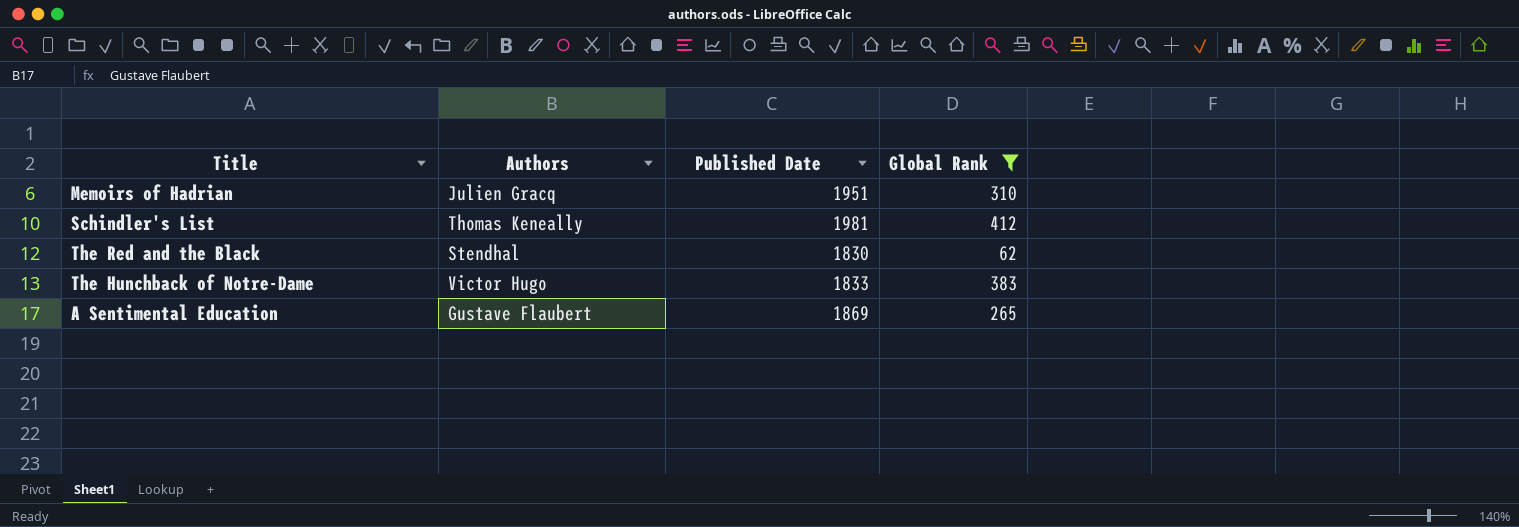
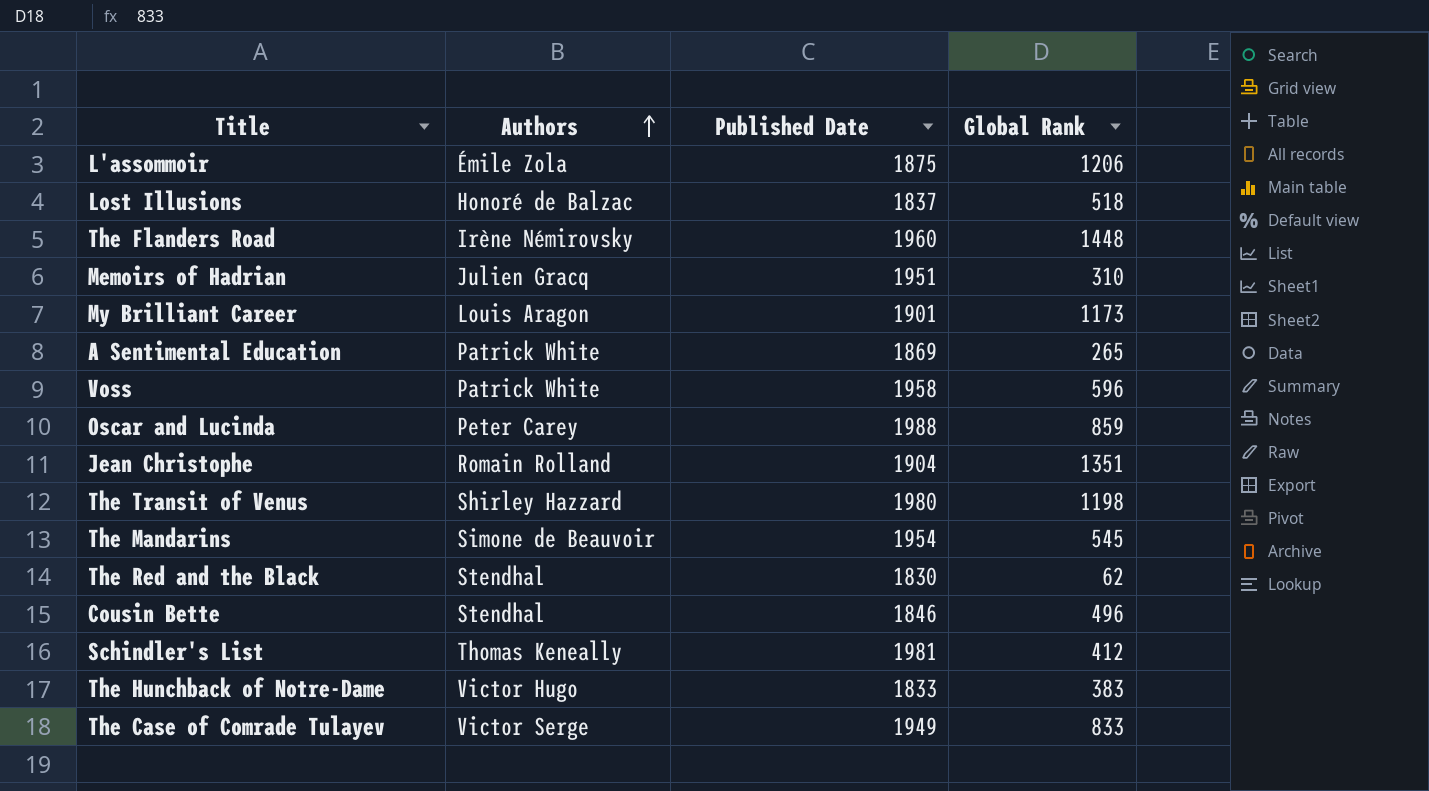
filter: Global Rank <= 412 -> none
row order: none -> Authors ascending
A Sentimental Education | Authors: Gustave Flaubert -> Patrick White

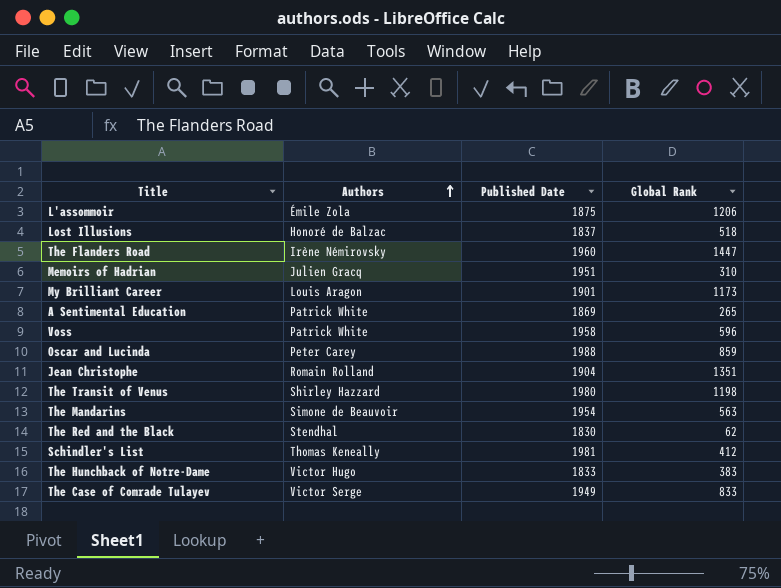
row Cousin Bette: Stendhal | 1846 | 496 -> none
The Flanders Road | Global Rank: 1448 -> 1447
The Mandarins | Global Rank: 545 -> 563

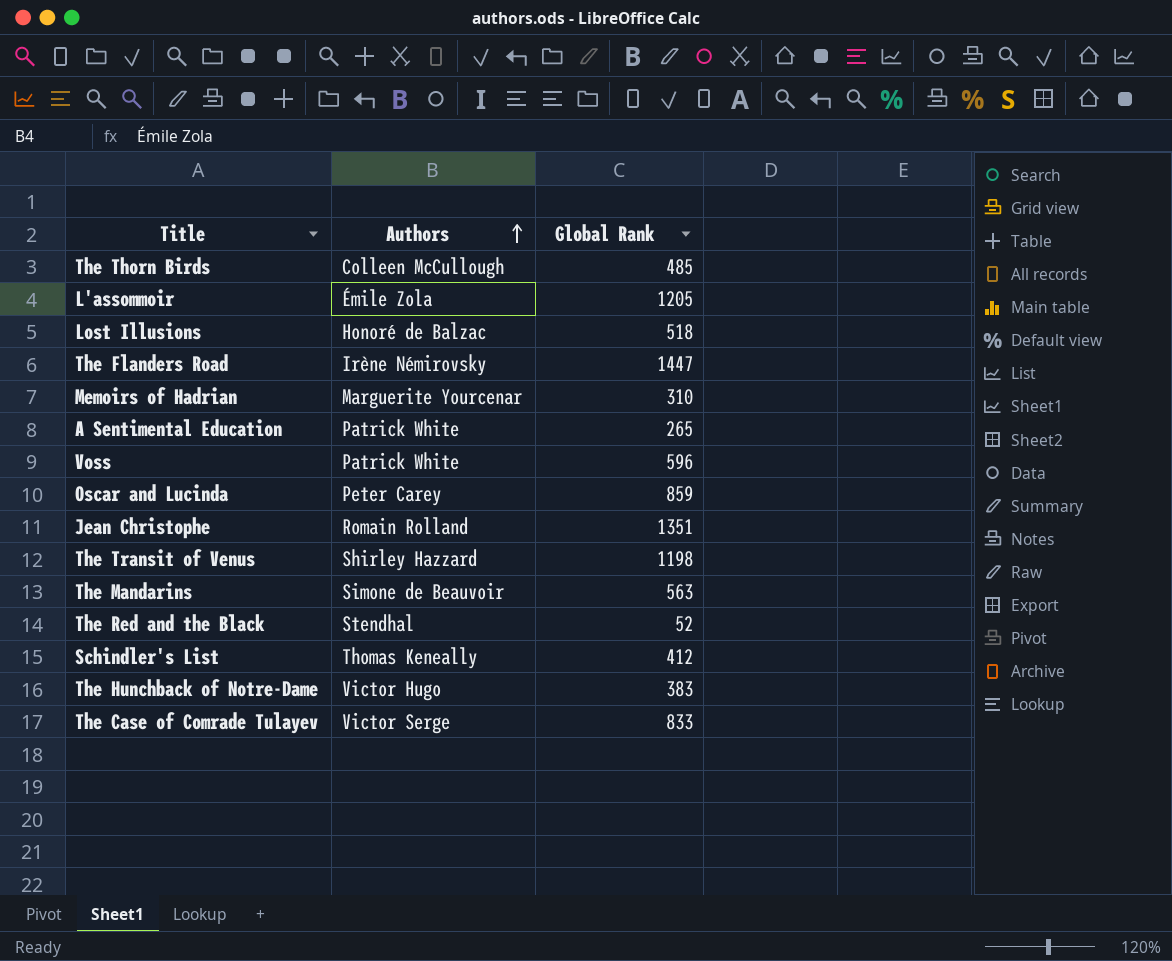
column Published Date | position: 3 -> none
row My Brilliant Career: Louis Aragon | 1901 | 1173 -> none
row The Thorn Birds: none -> Colleen McCullough | 485
L'assommoir | Global Rank: 1206 -> 1205
Memoirs of Hadrian | Authors: Julien Gracq -> Marguerite Yourcenar
The Red and the Black | Global Rank: 62 -> 52

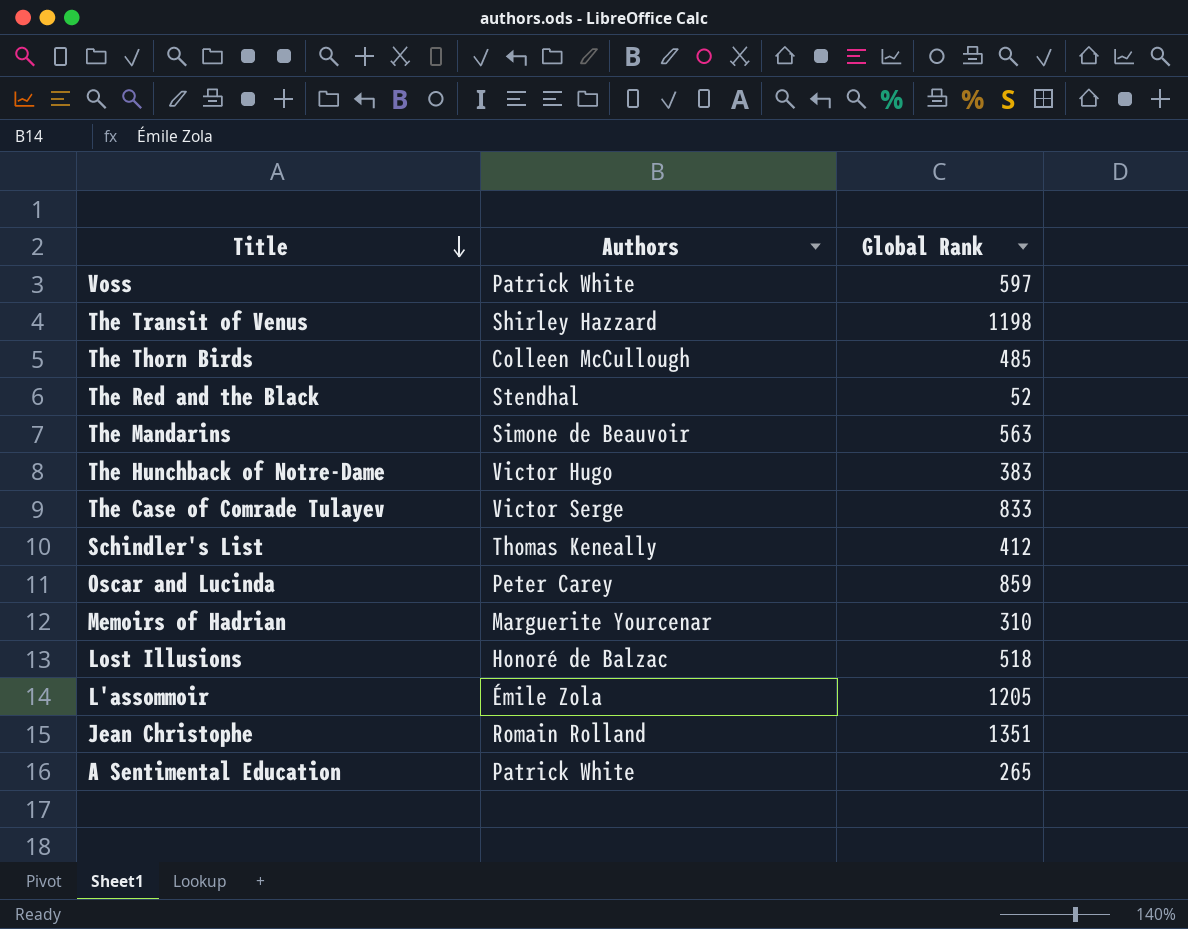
row order: Authors ascending -> Title descending
row The Flanders Road: Irène Némirovsky | 1447 -> none
Voss | Global Rank: 596 -> 597

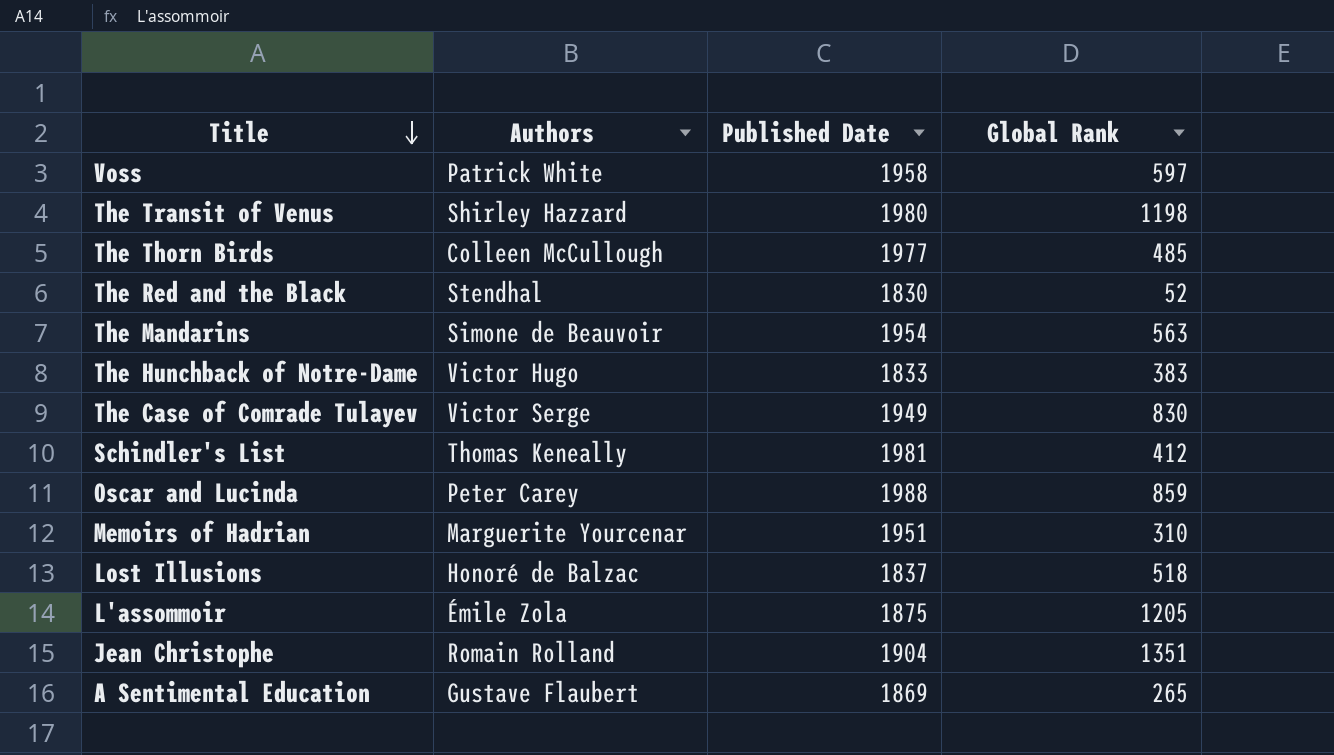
column Published Date | position: none -> 3
The Case of Comrade Tulayev | Global Rank: 833 -> 830
A Sentimental Education | Authors: Patrick White -> Gustave Flaubert

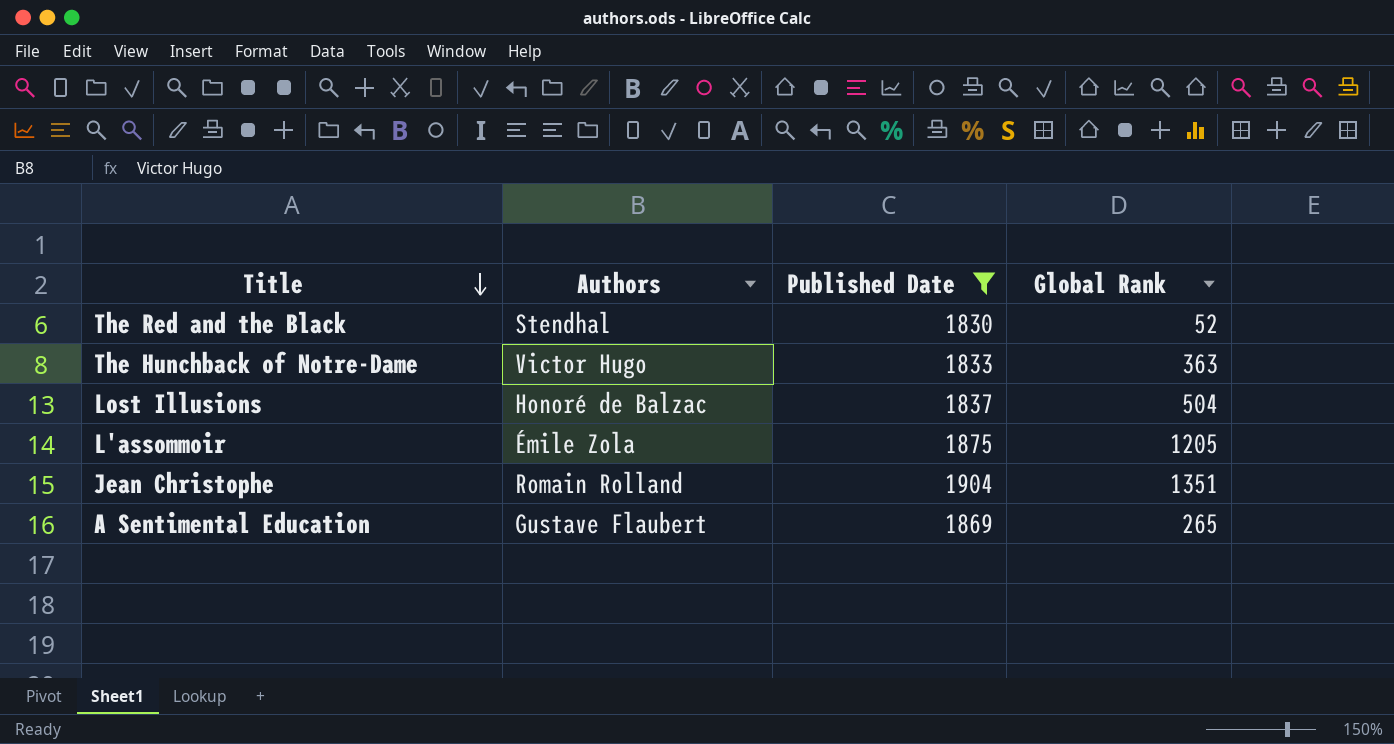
filter: none -> Published Date <= 1904
The Hunchback of Notre-Dame | Global Rank: 383 -> 363
Lost Illusions | Global Rank: 518 -> 504

